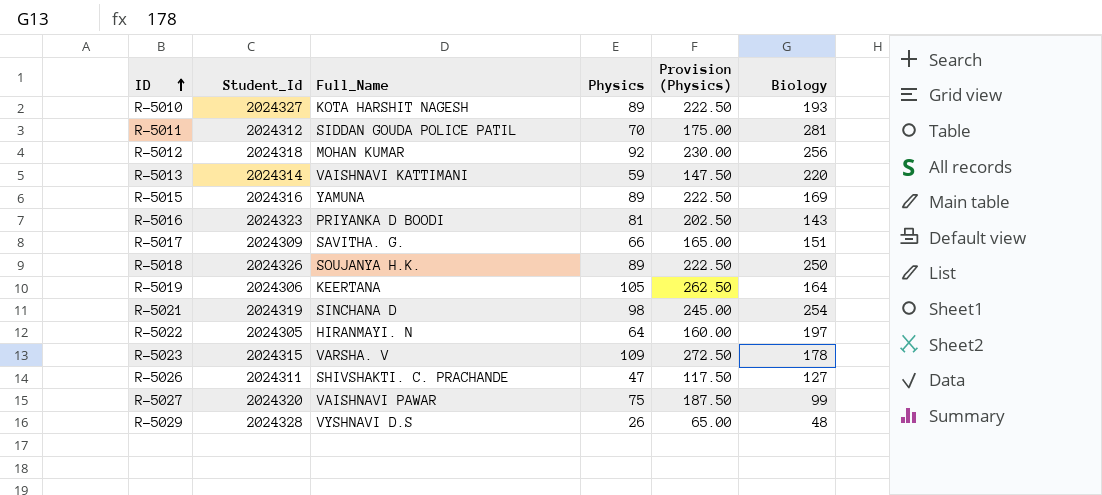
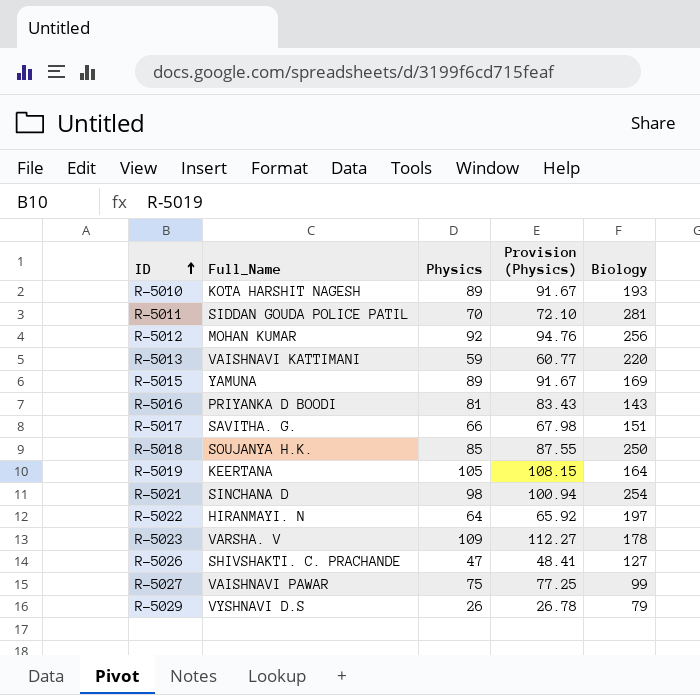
column Student_Id | position: 2 -> none
column Provision (Physics) | formula: [Physics] * 2.5 -> [Physics] * 1.03
R-5018 | Physics: 89 -> 85
R-5029 | Biology: 48 -> 79

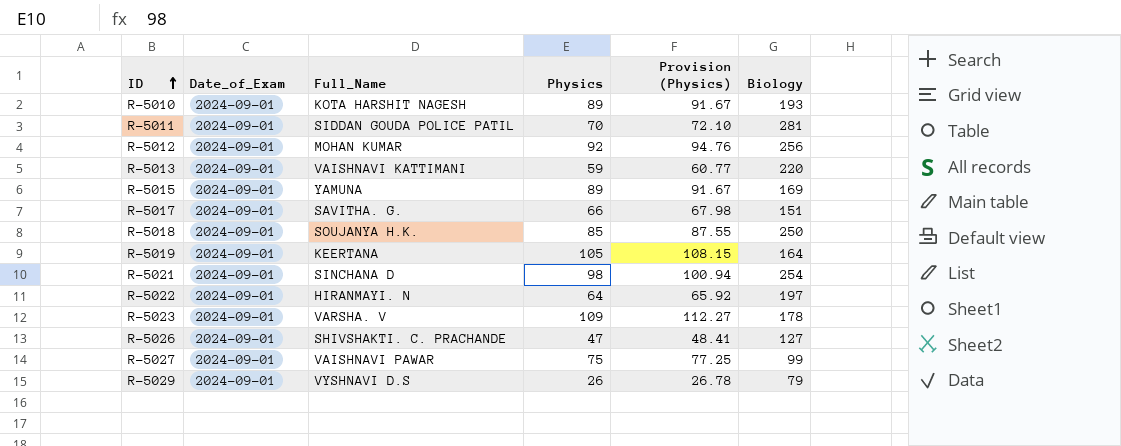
column Date_of_Exam | position: none -> 2
row R-5016: PRIYANKA D BOODI | 81 | 83.43 | 143 -> none

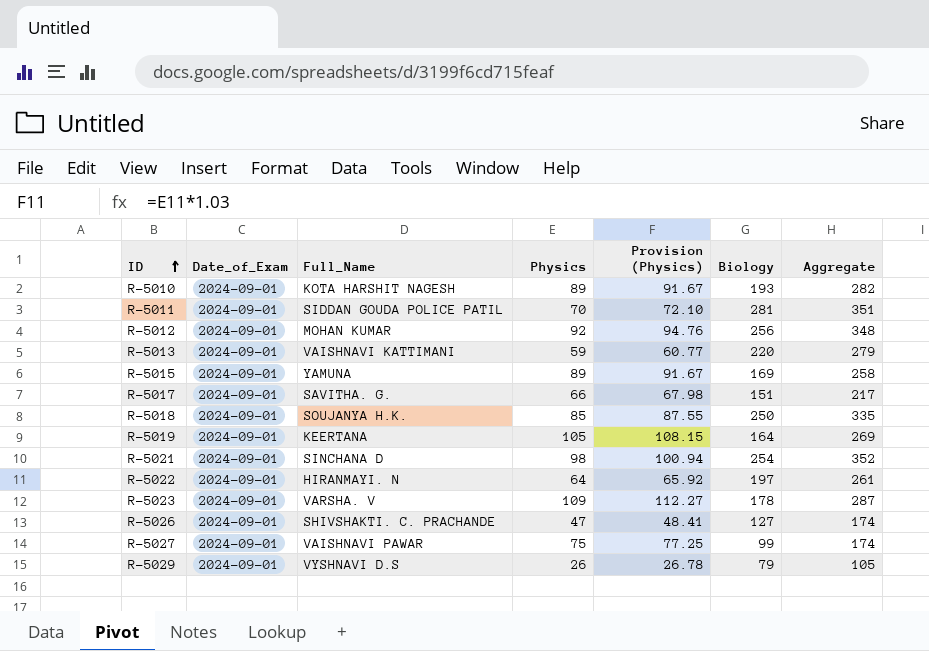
column Aggregate | formula: none -> [Physics] + [Biology]

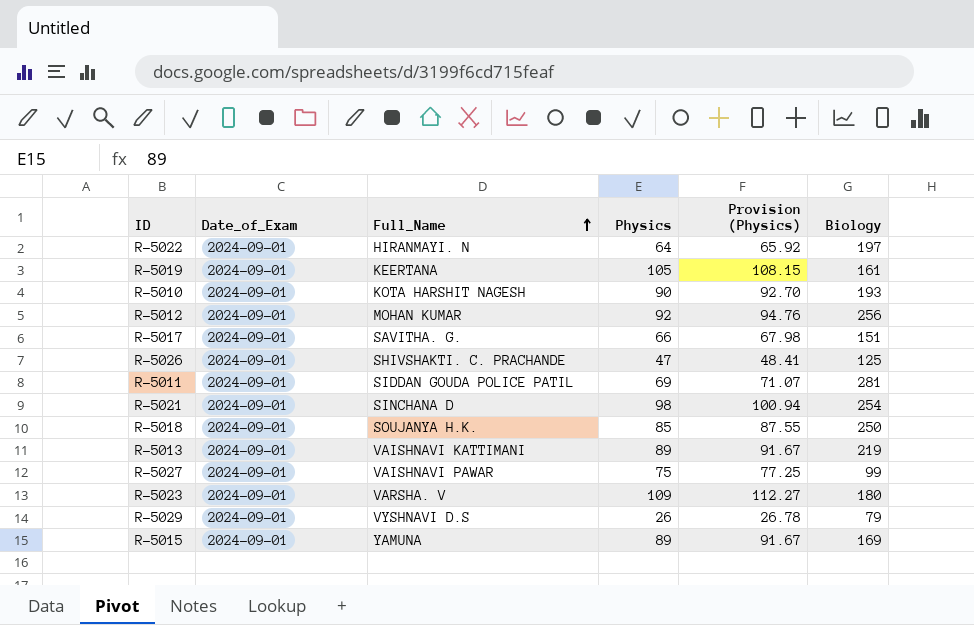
row order: ID ascending -> Full_Name ascending
column Aggregate | formula: [Physics] + [Biology] -> none
R-5019 | Biology: 164 -> 161
R-5010 | Physics: 89 -> 90
R-5010 | Provision (Physics): 91.67 -> 92.70
R-5026 | Biology: 127 -> 125
R-5011 | Physics: 70 -> 69
R-5011 | Provision (Physics): 72.10 -> 71.07
R-5013 | Physics: 59 -> 89
R-5013 | Provision (Physics): 60.77 -> 91.67
R-5013 | Biology: 220 -> 219
R-5023 | Biology: 178 -> 180

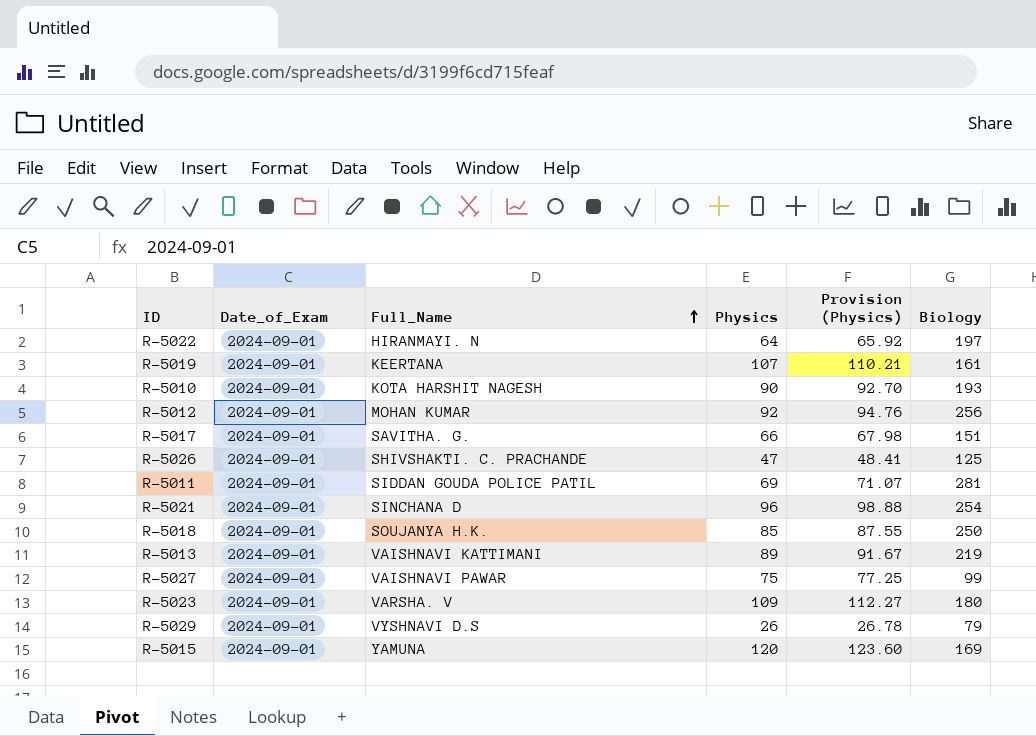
R-5019 | Physics: 105 -> 107
R-5019 | Provision (Physics): 108.15 -> 110.21
R-5021 | Physics: 98 -> 96
R-5021 | Provision (Physics): 100.94 -> 98.88
R-5015 | Physics: 89 -> 120
R-5015 | Provision (Physics): 91.67 -> 123.60

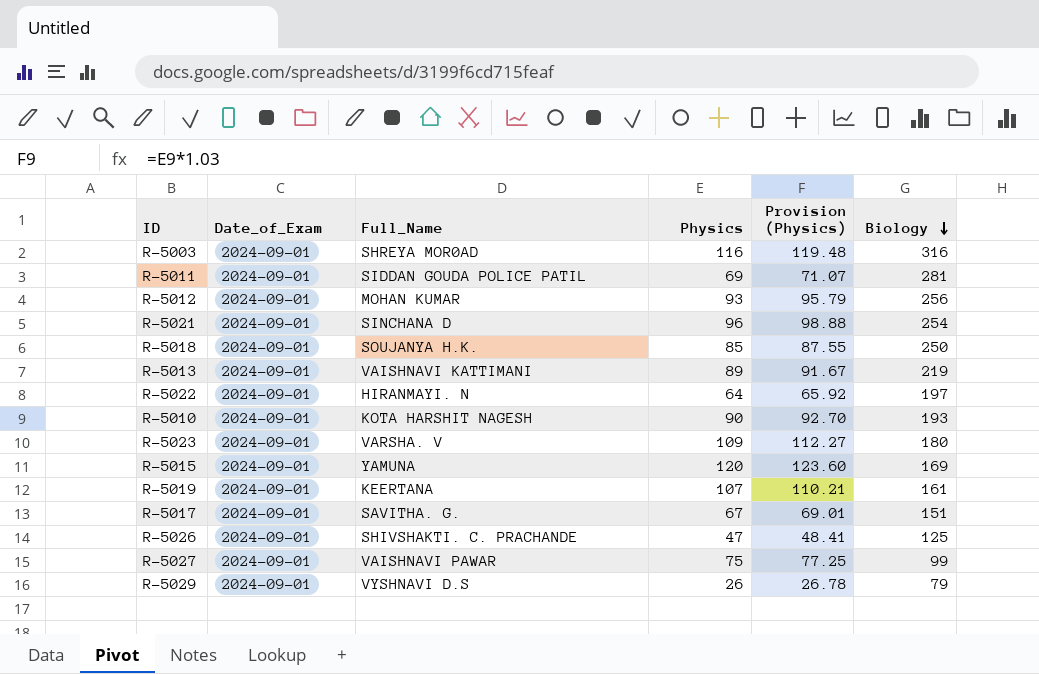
row order: Full_Name ascending -> Biology descending
row R-5003: none -> 2024-09-01 | SHREYA MOR0AD | 116 | 119.48 | 316
R-5012 | Physics: 92 -> 93
R-5012 | Provision (Physics): 94.76 -> 95.79
R-5017 | Physics: 66 -> 67
R-5017 | Provision (Physics): 67.98 -> 69.01

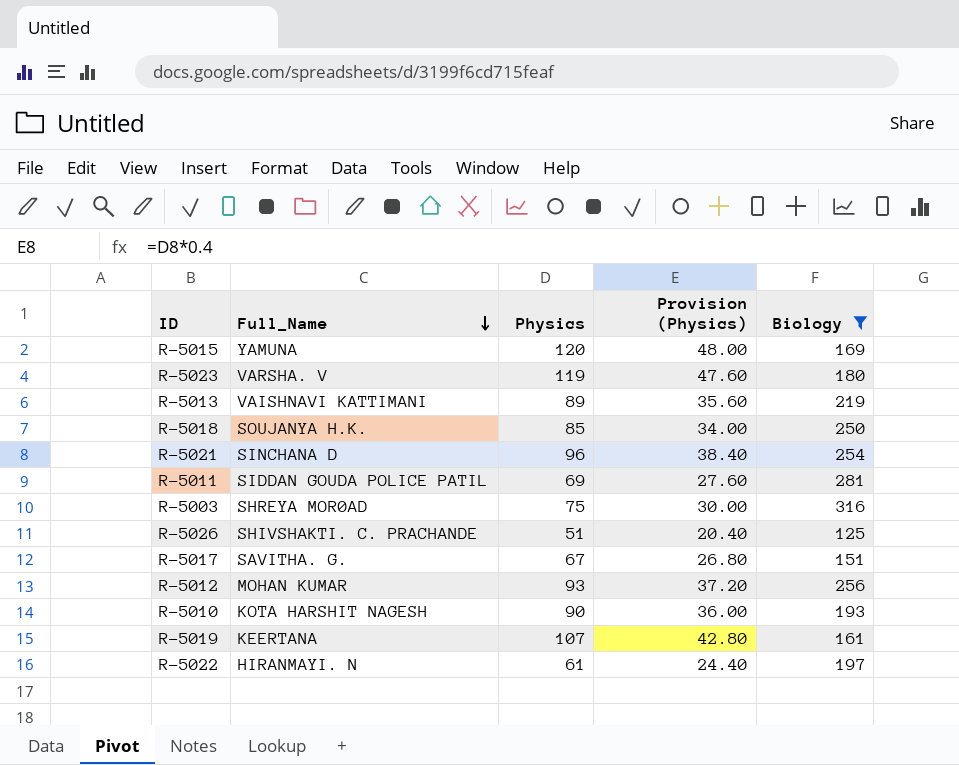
filter: none -> Biology >= 125
row order: Biology descending -> Full_Name descending
column Date_of_Exam | position: 2 -> none
column Provision (Physics) | formula: [Physics] * 1.03 -> [Physics] * 0.4
R-5023 | Physics: 109 -> 119
R-5003 | Physics: 116 -> 75
R-5026 | Physics: 47 -> 51
R-5022 | Physics: 64 -> 61

